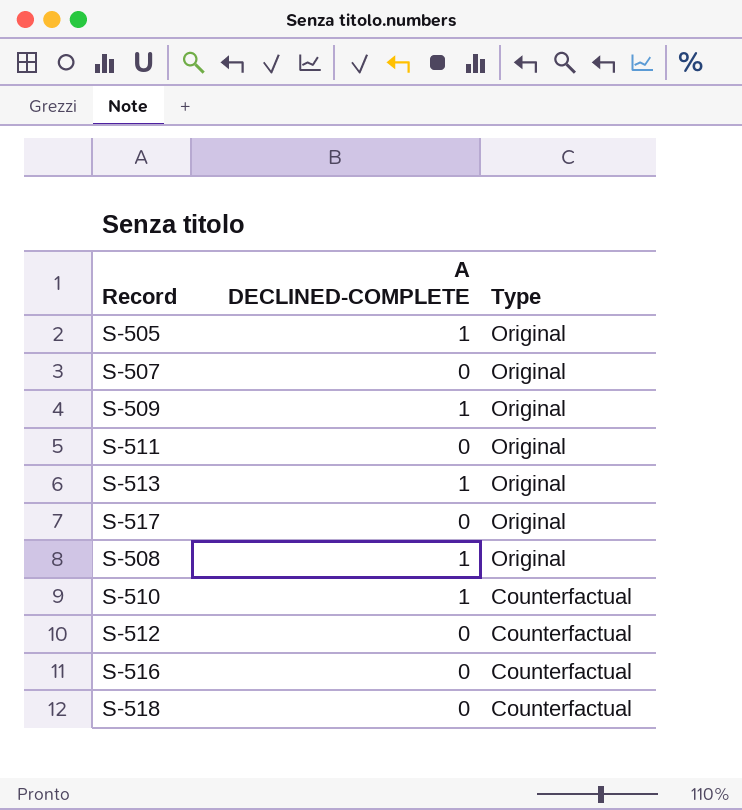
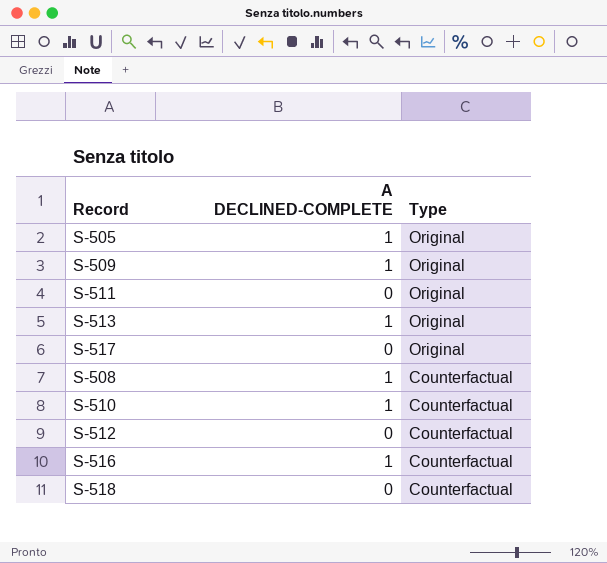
row S-507: 0 | Original -> none
S-508 | Type: Original -> Counterfactual
S-516 | A DECLINED-COMPLETE: 0 -> 1

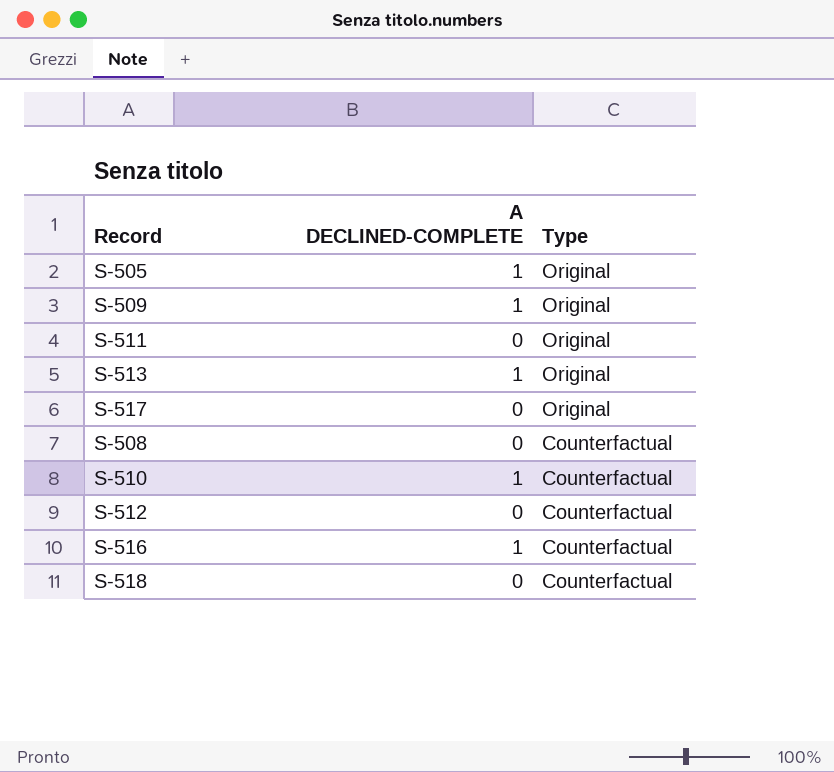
S-508 | A DECLINED-COMPLETE: 1 -> 0

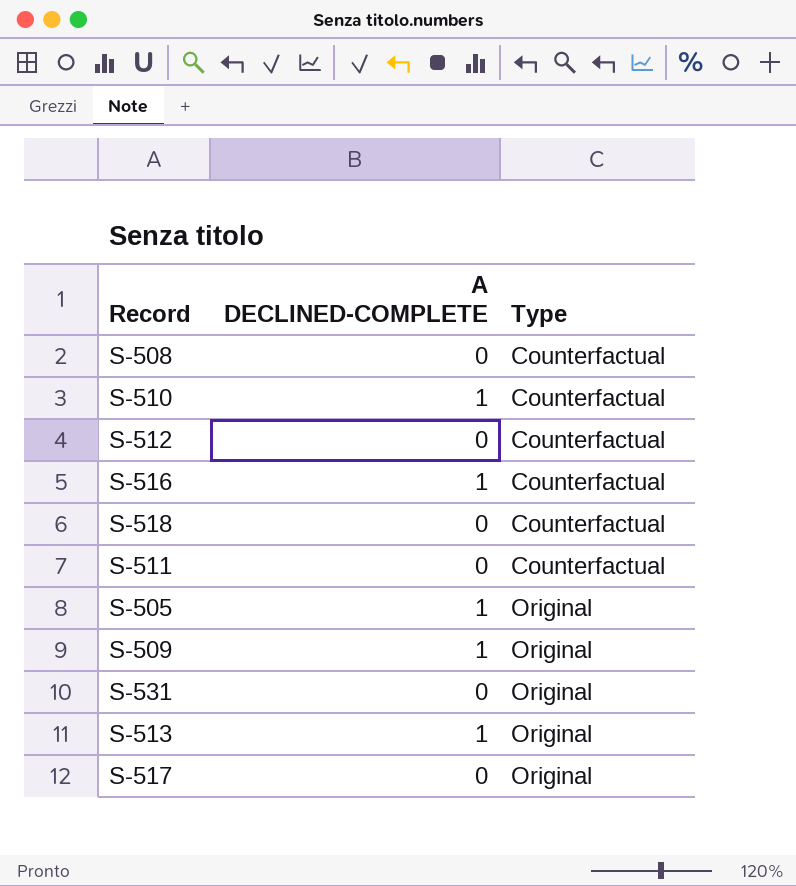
row order: Type descending -> Type ascending
S-511 | Type: Original -> Counterfactual
row S-531: none -> 0 | Original

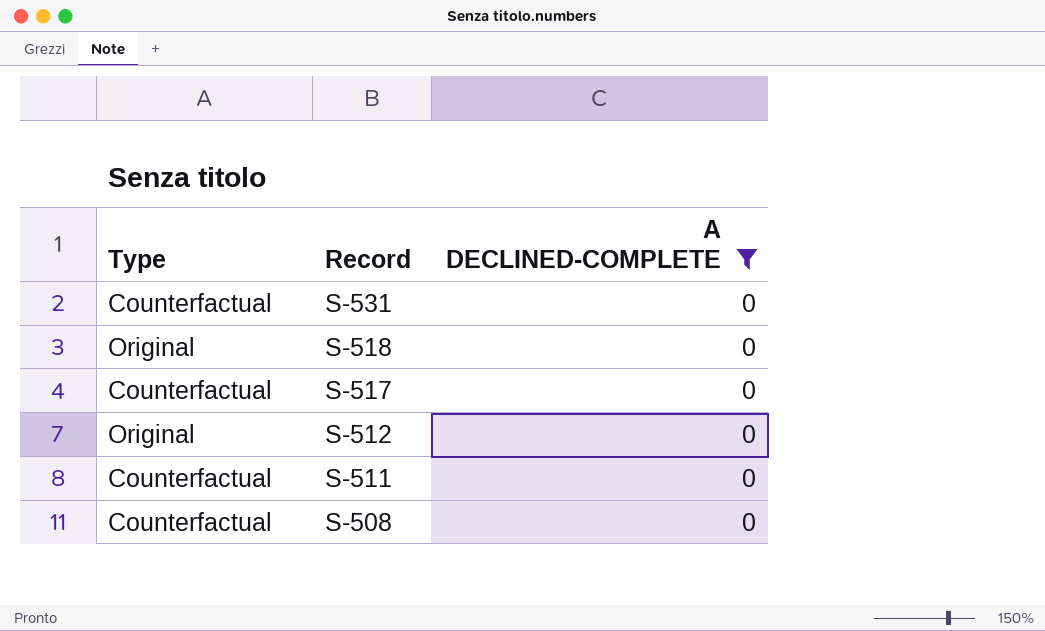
filter: none -> A DECLINED-COMPLETE = 0
row order: Type ascending -> Record descending
column Type | position: 3 -> 1
S-531 | Type: Original -> Counterfactual
S-518 | Type: Counterfactual -> Original
S-517 | Type: Original -> Counterfactual
S-512 | Type: Counterfactual -> Original

